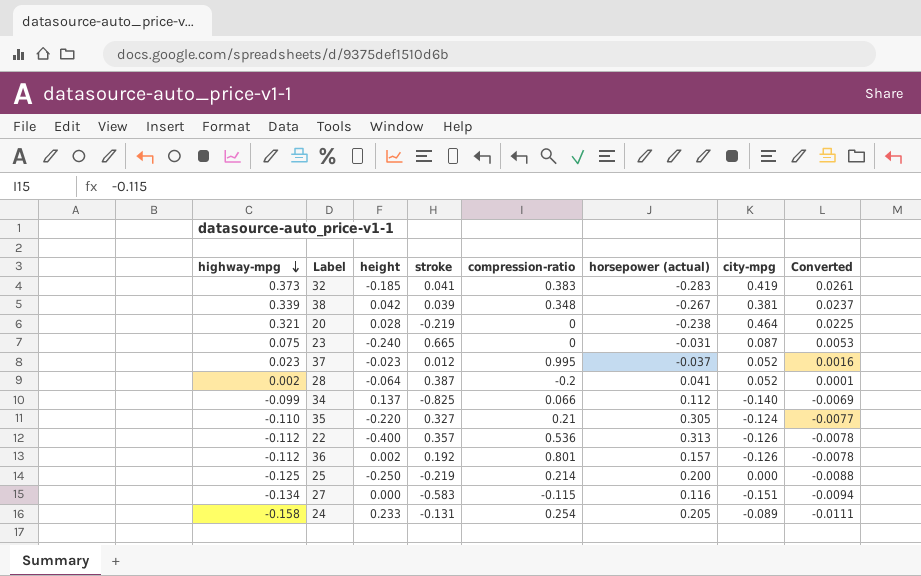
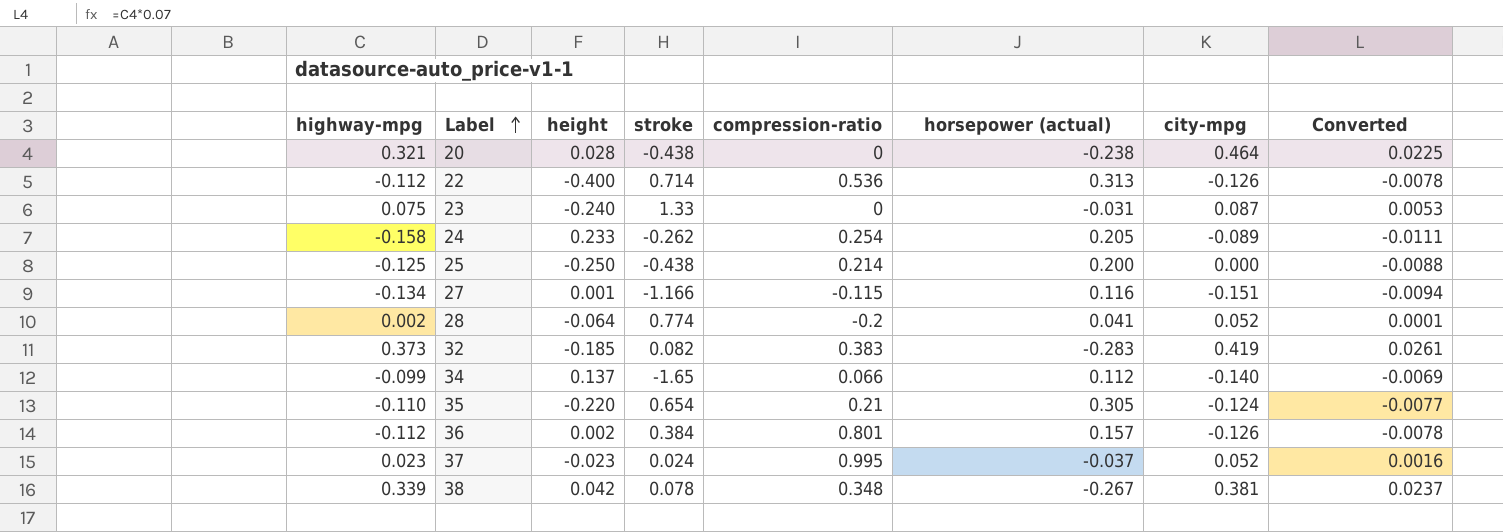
row order: highway-mpg descending -> Label ascending
20 | stroke: -0.219 -> -0.438
22 | stroke: 0.357 -> 0.714
23 | stroke: 0.665 -> 1.33
24 | stroke: -0.131 -> -0.262
25 | stroke: -0.219 -> -0.438
27 | height: 0.000 -> 0.001
27 | stroke: -0.583 -> -1.166
28 | stroke: 0.387 -> 0.774
32 | stroke: 0.041 -> 0.082
34 | stroke: -0.825 -> -1.65
35 | stroke: 0.327 -> 0.654
36 | stroke: 0.192 -> 0.384
37 | stroke: 0.012 -> 0.024
38 | stroke: 0.039 -> 0.078

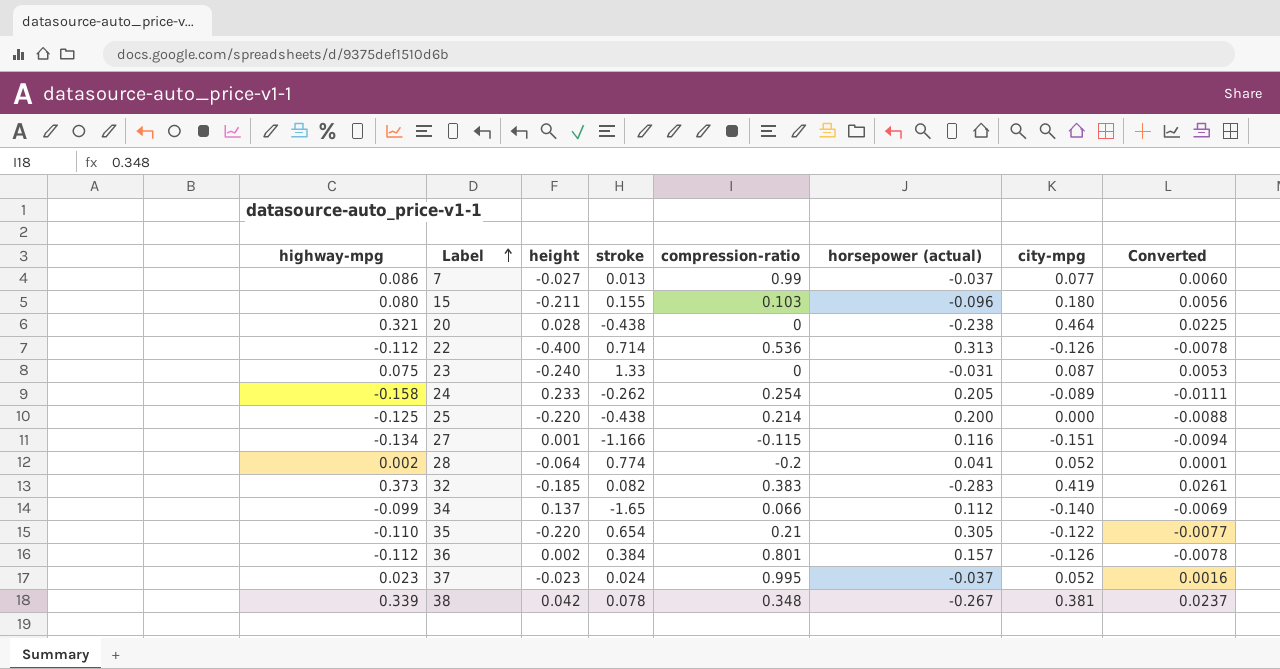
row 7: none -> 0.086 | -0.027 | 0.013 | 0.99 | -0.037 | 0.077 | 0.0060
row 15: none -> 0.080 | -0.211 | 0.155 | 0.103 | -0.096 | 0.180 | 0.0056
25 | height: -0.250 -> -0.220
35 | city-mpg: -0.124 -> -0.122

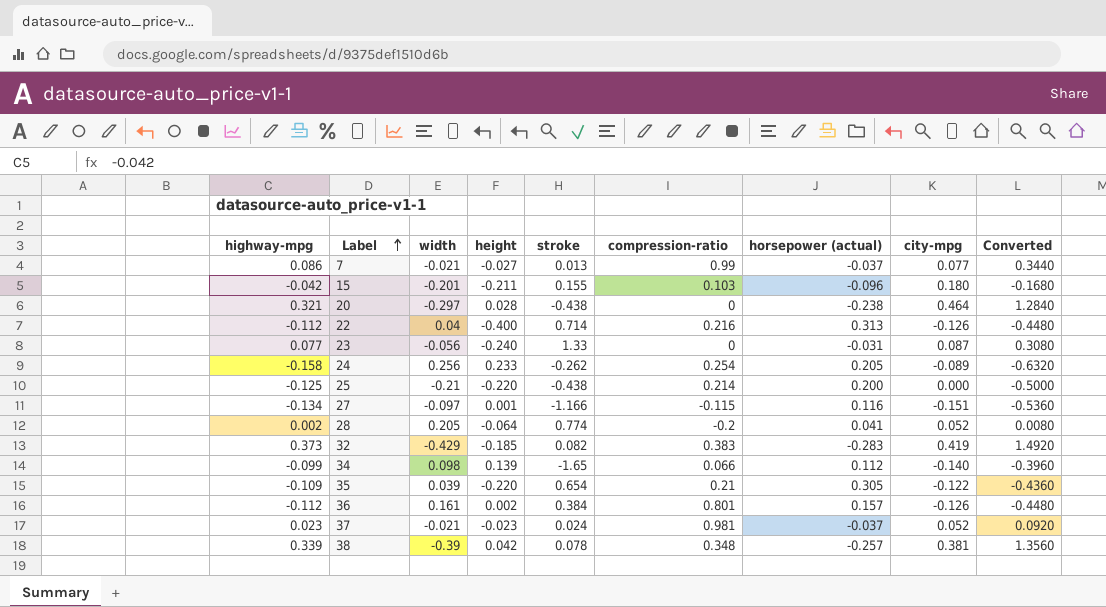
column width | position: none -> 3
column Converted | formula: [highway-mpg] * 0.07 -> [highway-mpg] * 4
15 | highway-mpg: 0.080 -> -0.042
22 | compression-ratio: 0.536 -> 0.216
23 | highway-mpg: 0.075 -> 0.077
34 | height: 0.137 -> 0.139
35 | highway-mpg: -0.110 -> -0.109
37 | compression-ratio: 0.995 -> 0.981
38 | horsepower (actual): -0.267 -> -0.257

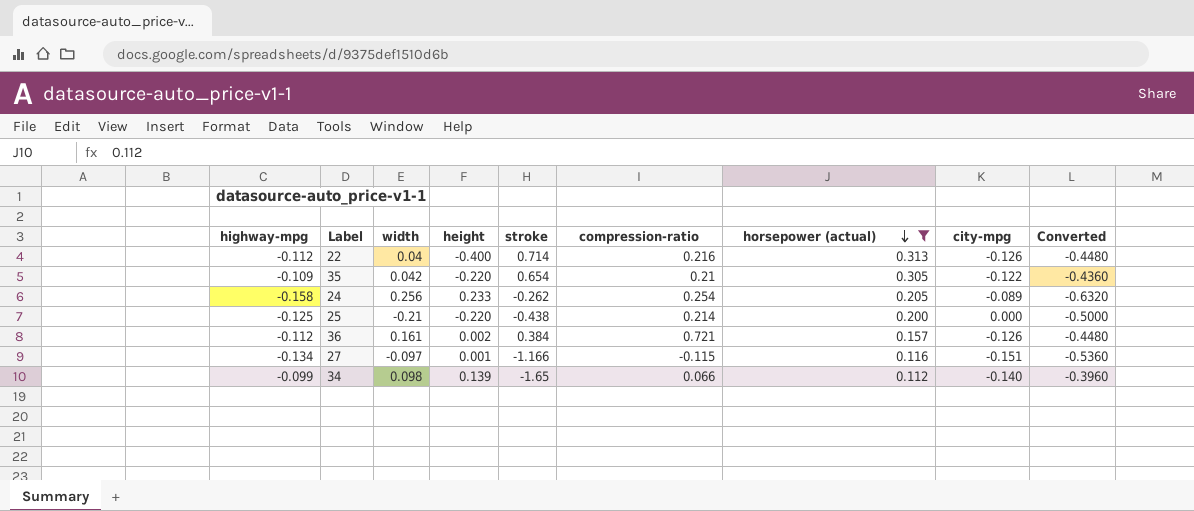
filter: none -> horsepower (actual) >= 0.112
row order: Label ascending -> horsepower (actual) descending
35 | width: 0.039 -> 0.042
36 | compression-ratio: 0.801 -> 0.721

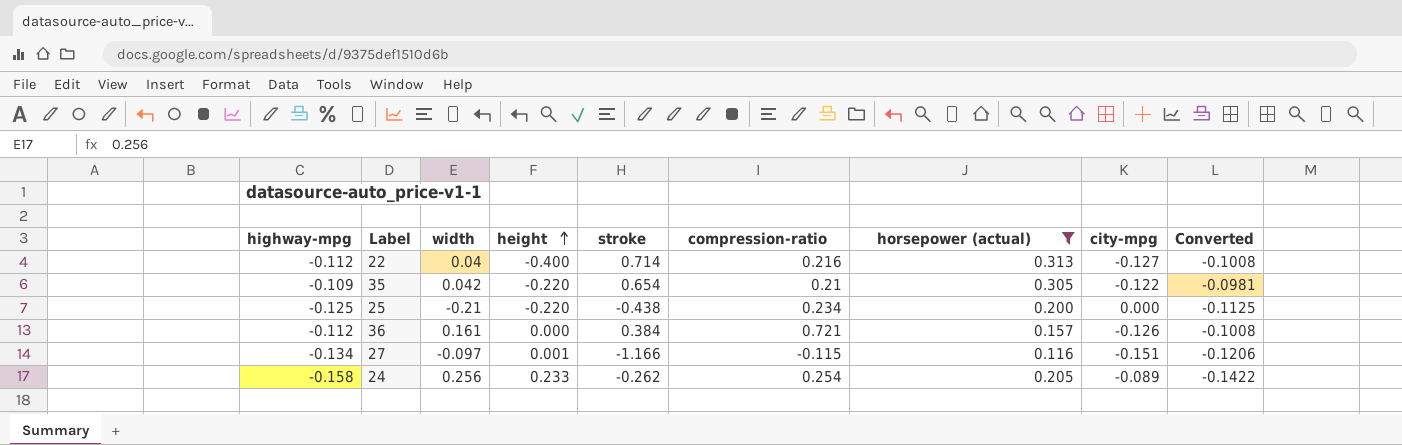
row order: horsepower (actual) descending -> height ascending
column Converted | formula: [highway-mpg] * 4 -> [highway-mpg] * 0.9
row 34: -0.099 | 0.098 | 0.139 | -1.65 | 0.066 | 0.112 | -0.140 | -0.3960 -> none
22 | city-mpg: -0.126 -> -0.127
25 | compression-ratio: 0.214 -> 0.234
36 | height: 0.002 -> 0.000

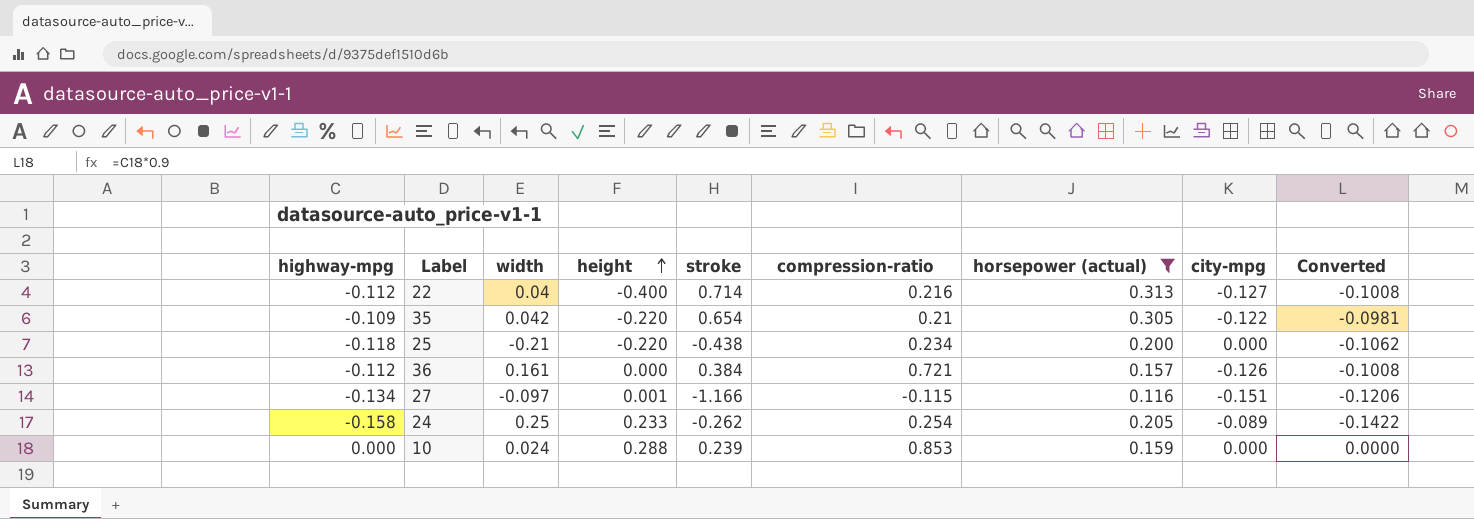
25 | highway-mpg: -0.125 -> -0.118
25 | Converted: -0.1125 -> -0.1062
24 | width: 0.256 -> 0.25
row 10: none -> 0.000 | 0.024 | 0.288 | 0.239 | 0.853 | 0.159 | 0.000 | 0.0000

